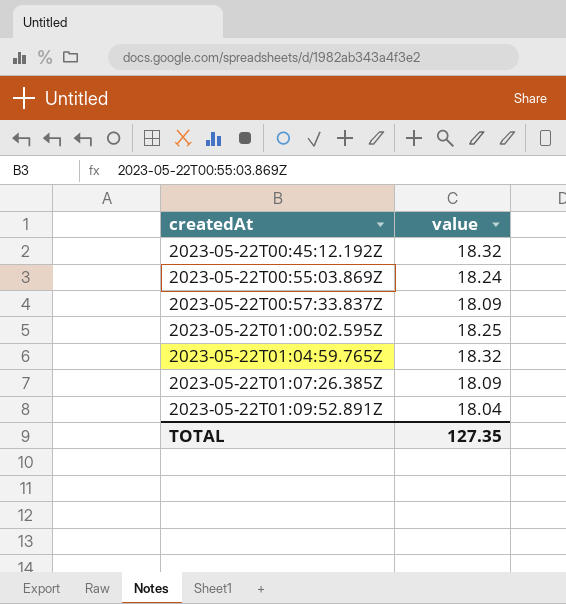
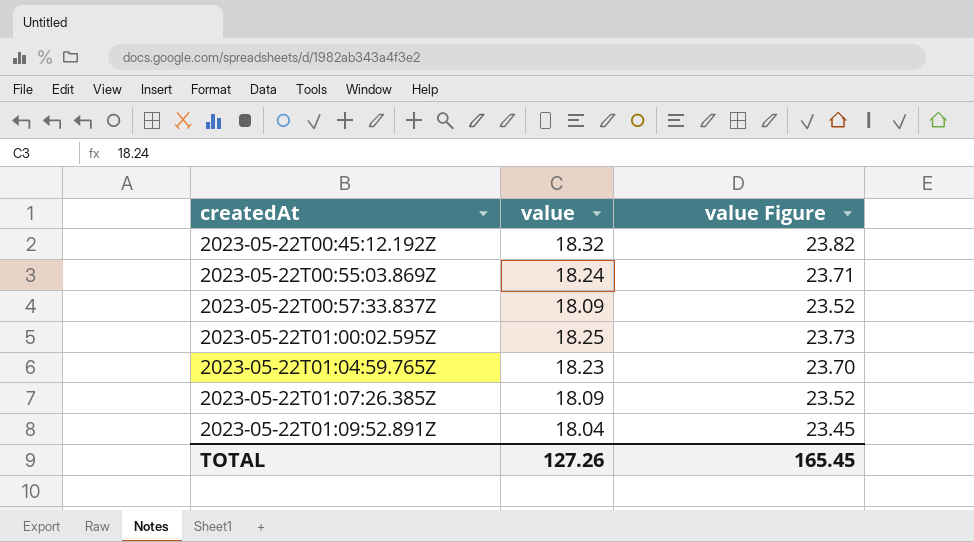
column value Figure | formula: none -> [value] * 1.3
2023-05-22T01:04:59.765Z | value: 18.32 -> 18.23
TOTAL | value: 127.35 -> 127.26

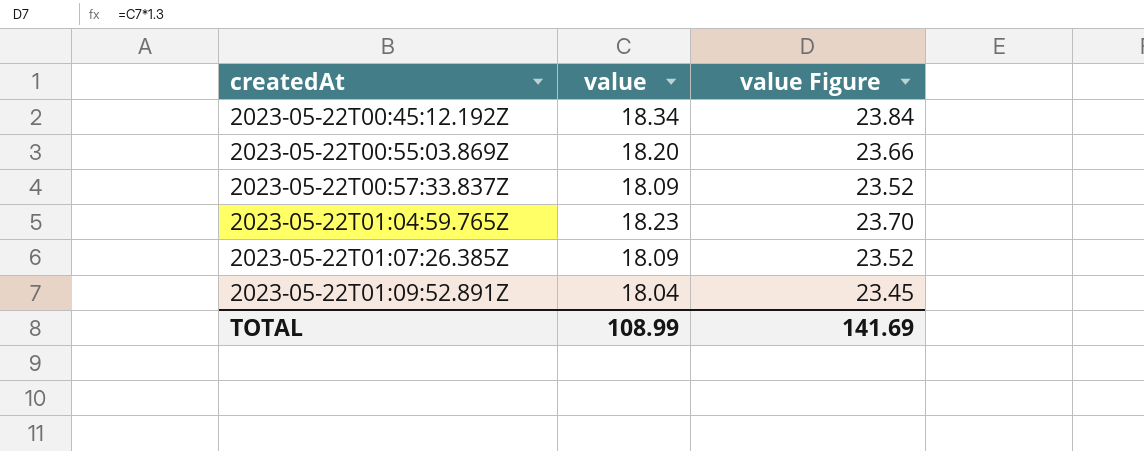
row 2023-05-22T01:00:02.595Z: 18.25 | 23.73 -> none
2023-05-22T00:45:12.192Z | value: 18.32 -> 18.34
2023-05-22T00:45:12.192Z | value Figure: 23.82 -> 23.84
2023-05-22T00:55:03.869Z | value: 18.24 -> 18.20
2023-05-22T00:55:03.869Z | value Figure: 23.71 -> 23.66
TOTAL | value: 127.26 -> 108.99
TOTAL | value Figure: 165.45 -> 141.69

